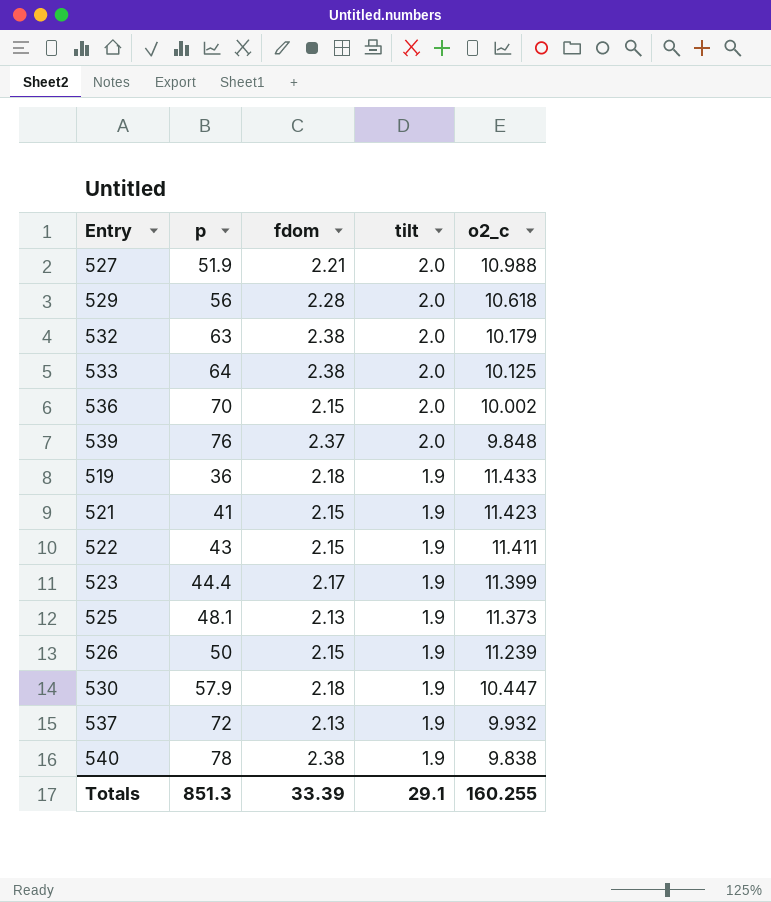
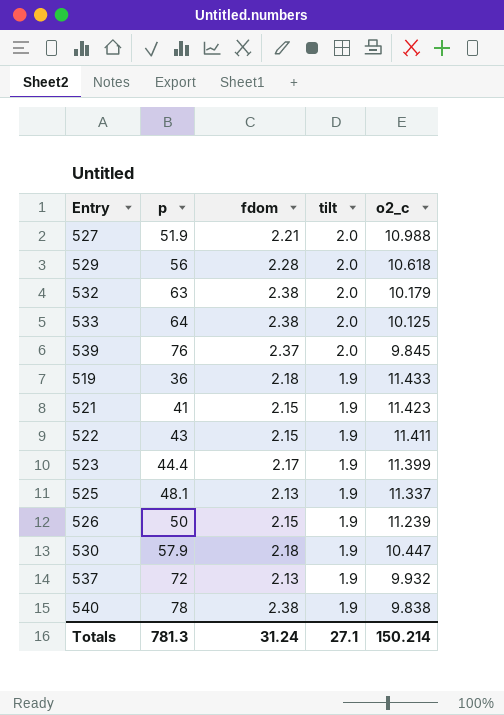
row 536: 70 | 2.15 | 2.0 | 10.002 -> none
539 | o2_c: 9.848 -> 9.845
525 | o2_c: 11.373 -> 11.337
Totals | p: 851.3 -> 781.3
Totals | fdom: 33.39 -> 31.24
Totals | tilt: 29.1 -> 27.1
Totals | o2_c: 160.255 -> 150.214

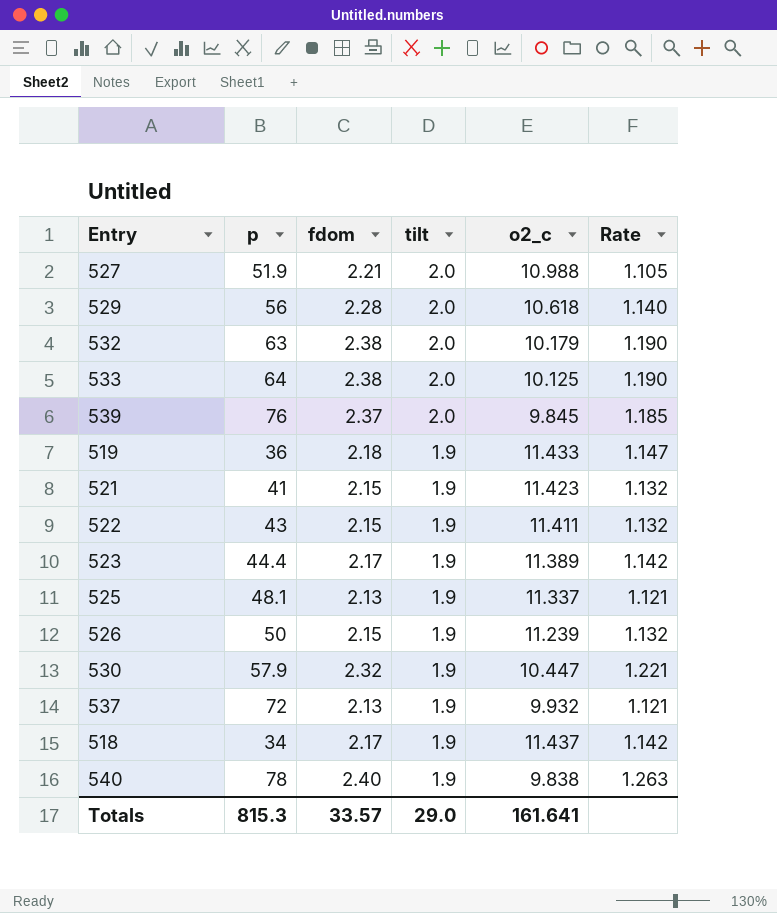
column Rate | formula: none -> [fdom] / [tilt]
523 | o2_c: 11.399 -> 11.389
530 | fdom: 2.18 -> 2.32
row 518: none -> 34 | 2.17 | 1.9 | 11.437 | 1.142
540 | fdom: 2.38 -> 2.40
Totals | p: 781.3 -> 815.3
Totals | fdom: 31.24 -> 33.57
Totals | tilt: 27.1 -> 29.0
Totals | o2_c: 150.214 -> 161.641

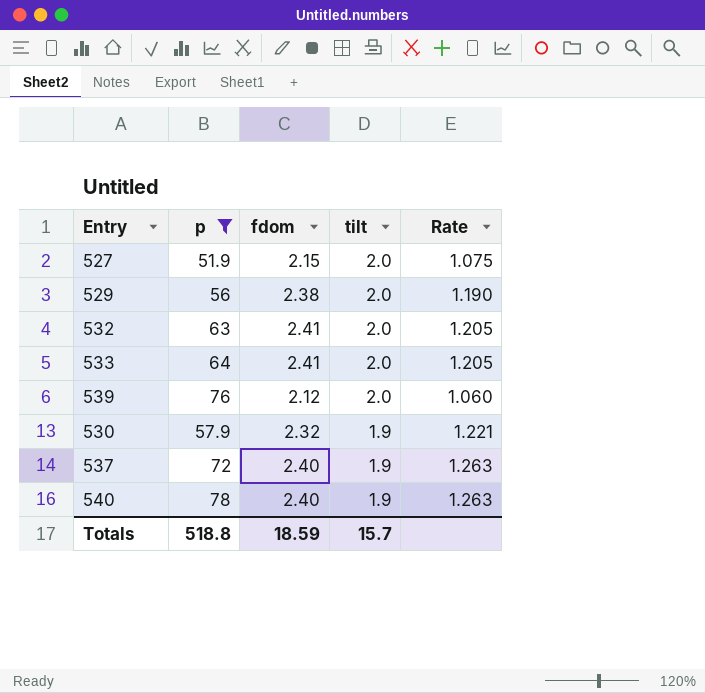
filter: none -> p >= 51.9
column o2_c | position: 5 -> none
527 | fdom: 2.21 -> 2.15
527 | Rate: 1.105 -> 1.075
529 | fdom: 2.28 -> 2.38
529 | Rate: 1.140 -> 1.190
532 | fdom: 2.38 -> 2.41
532 | Rate: 1.190 -> 1.205
533 | fdom: 2.38 -> 2.41
533 | Rate: 1.190 -> 1.205
539 | fdom: 2.37 -> 2.12
539 | Rate: 1.185 -> 1.060
537 | fdom: 2.13 -> 2.40
537 | Rate: 1.121 -> 1.263
Totals | p: 815.3 -> 518.8
Totals | fdom: 33.57 -> 18.59
Totals | tilt: 29.0 -> 15.7

